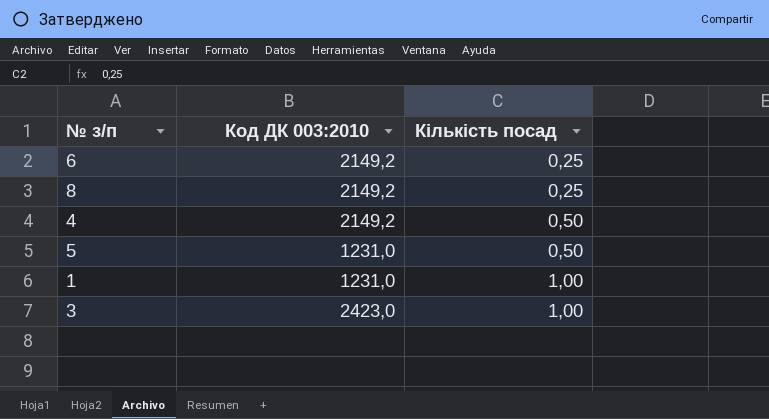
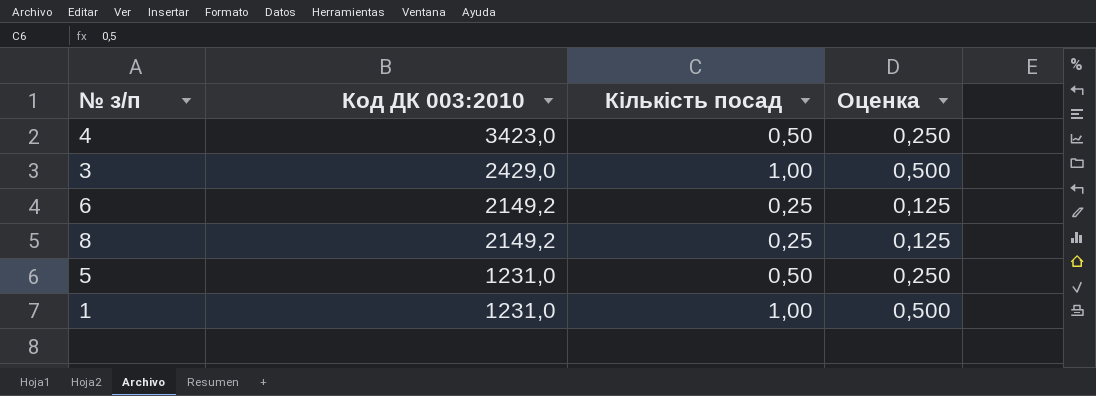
row order: Кількість посад ascending -> Код ДК 003:2010 descending
column Оценка | formula: none -> [Кількість посад] * 0,5
4 | Код ДК 003:2010: 2149,2 -> 3423,0
3 | Код ДК 003:2010: 2423,0 -> 2429,0

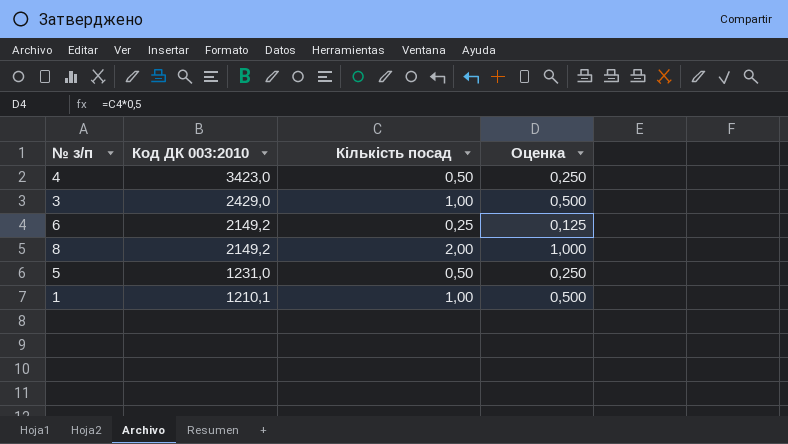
8 | Кількість посад: 0,25 -> 2,00
8 | Оценка: 0,125 -> 1,000
1 | Код ДК 003:2010: 1231,0 -> 1210,1

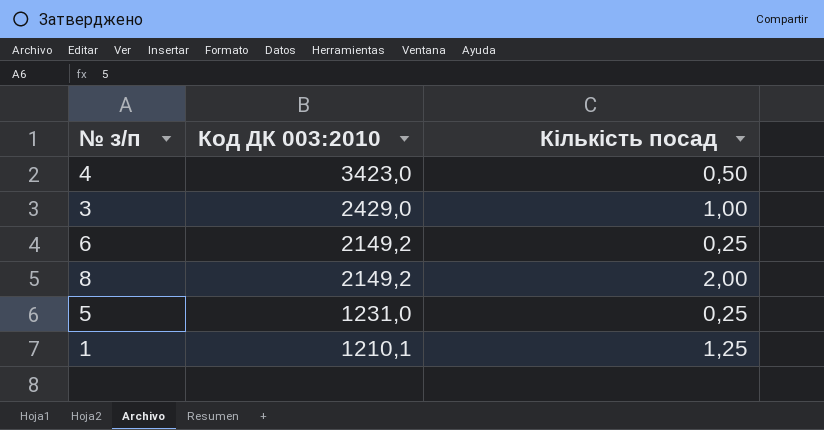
column Оценка | formula: [Кількість посад] * 0,5 -> none
5 | Кількість посад: 0,50 -> 0,25
1 | Кількість посад: 1,00 -> 1,25

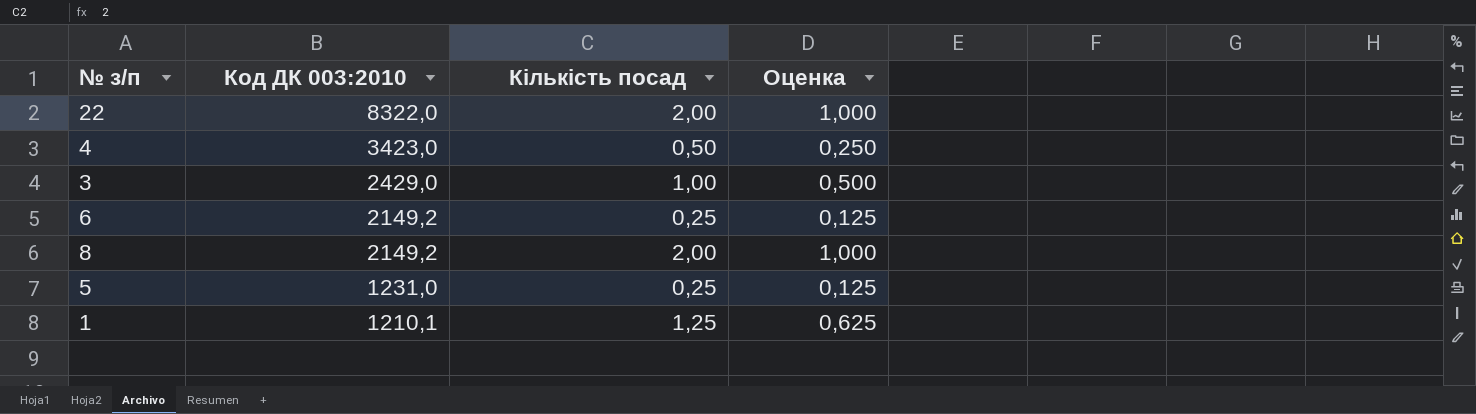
column Оценка | formula: none -> [Кількість посад] * 0,5
row 22: none -> 8322,0 | 2,00 | 1,000

